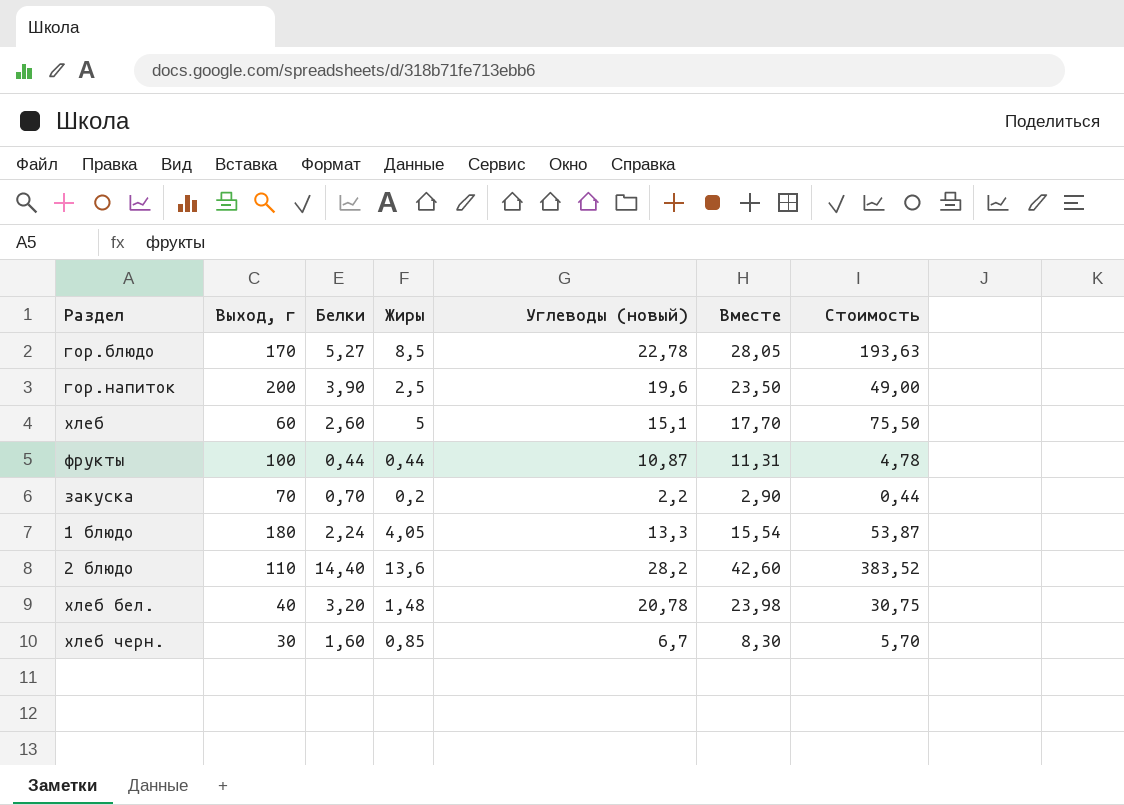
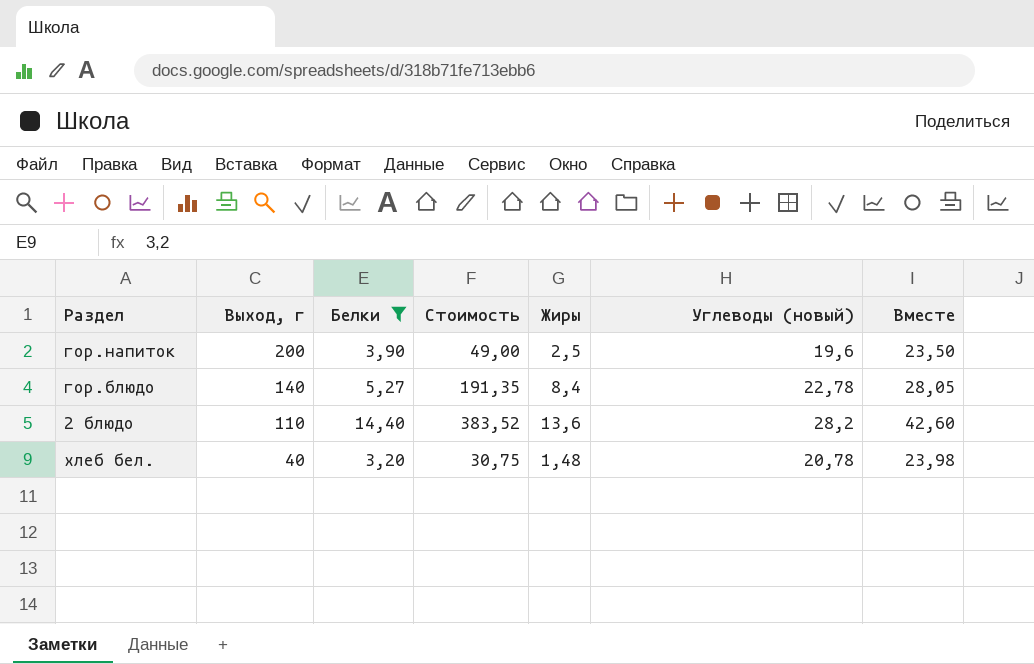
filter: none -> Белки >= 3,20
row order: none -> Выход, г descending
column Стоимость | position: 7 -> 4
гор.блюдо | Выход, г: 170 -> 140
гор.блюдо | Стоимость: 193,63 -> 191,35
гор.блюдо | Жиры: 8,5 -> 8,4

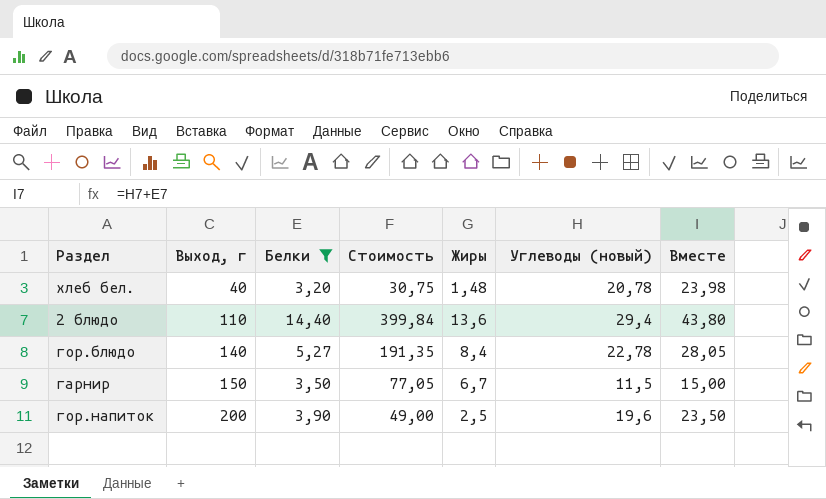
row order: Выход, г descending -> Выход, г ascending
2 блюдо | Стоимость: 383,52 -> 399,84
2 блюдо | Углеводы (новый): 28,2 -> 29,4
2 блюдо | Вместе: 42,60 -> 43,80
row гарнир: none -> 150 | 3,50 | 77,05 | 6,7 | 11,5 | 15,00

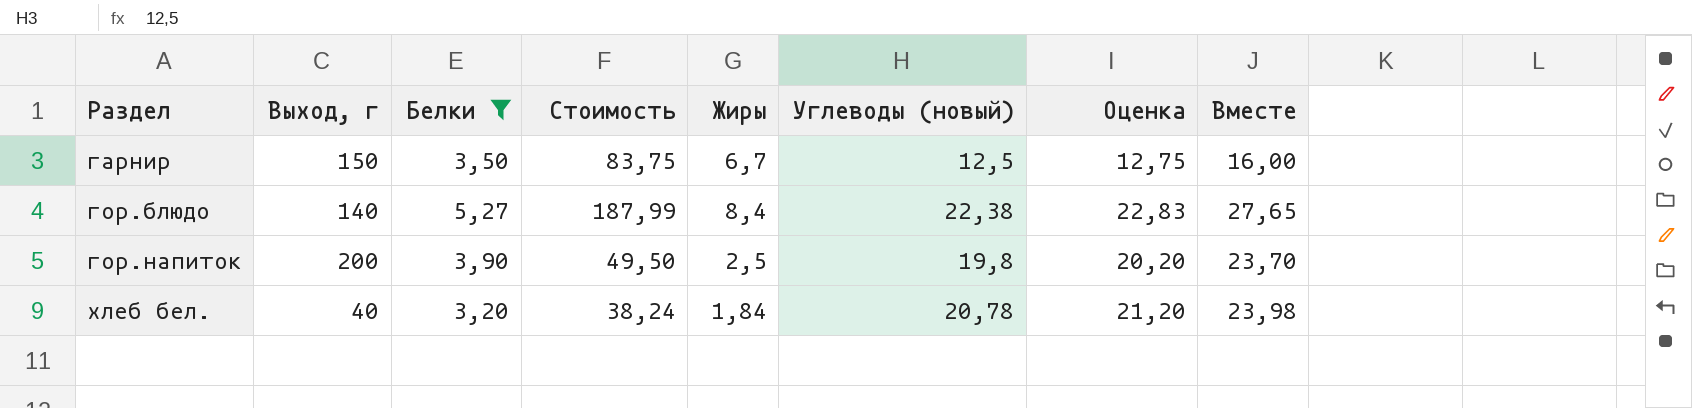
row order: Выход, г ascending -> Раздел ascending
column Оценка | formula: none -> [Углеводы (новый)] * 1,02
row 2 блюдо: 110 | 14,40 | 399,84 | 13,6 | 29,4 | 43,80 -> none
гарнир | Стоимость: 77,05 -> 83,75
гарнир | Углеводы (новый): 11,5 -> 12,5
гарнир | Вместе: 15,00 -> 16,00
гор.блюдо | Стоимость: 191,35 -> 187,99
гор.блюдо | Углеводы (новый): 22,78 -> 22,38
гор.блюдо | Вместе: 28,05 -> 27,65
гор.напиток | Стоимость: 49,00 -> 49,50
гор.напиток | Углеводы (новый): 19,6 -> 19,8
гор.напиток | Вместе: 23,50 -> 23,70
хлеб бел. | Стоимость: 30,75 -> 38,24
хлеб бел. | Жиры: 1,48 -> 1,84

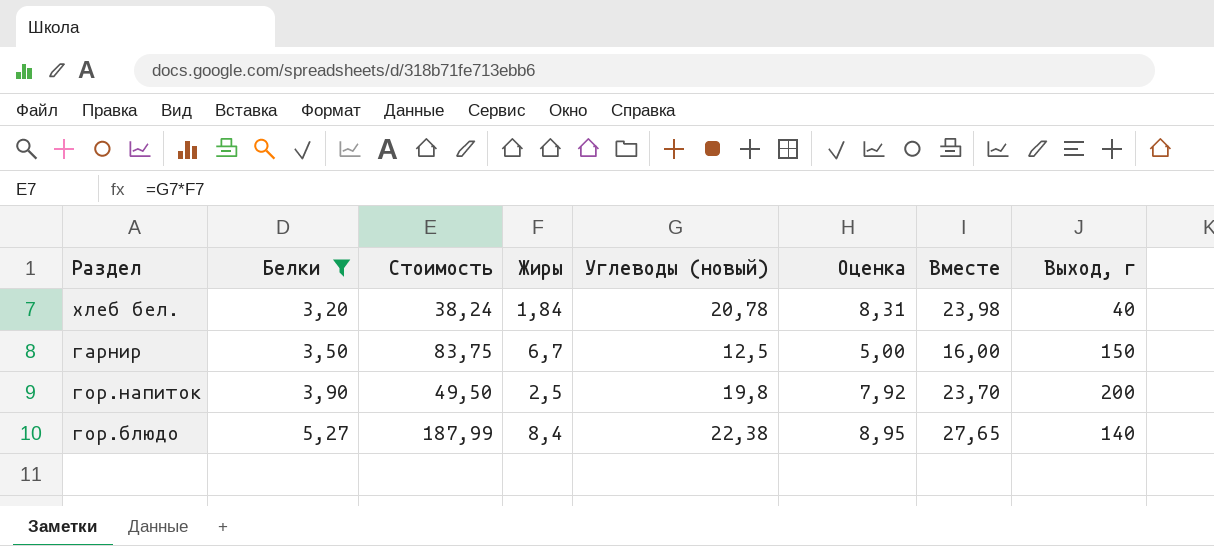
row order: Раздел ascending -> Белки ascending
column Оценка | formula: [Углеводы (новый)] * 1,02 -> [Углеводы (новый)] * 0,4
column Выход, г | position: 2 -> 8

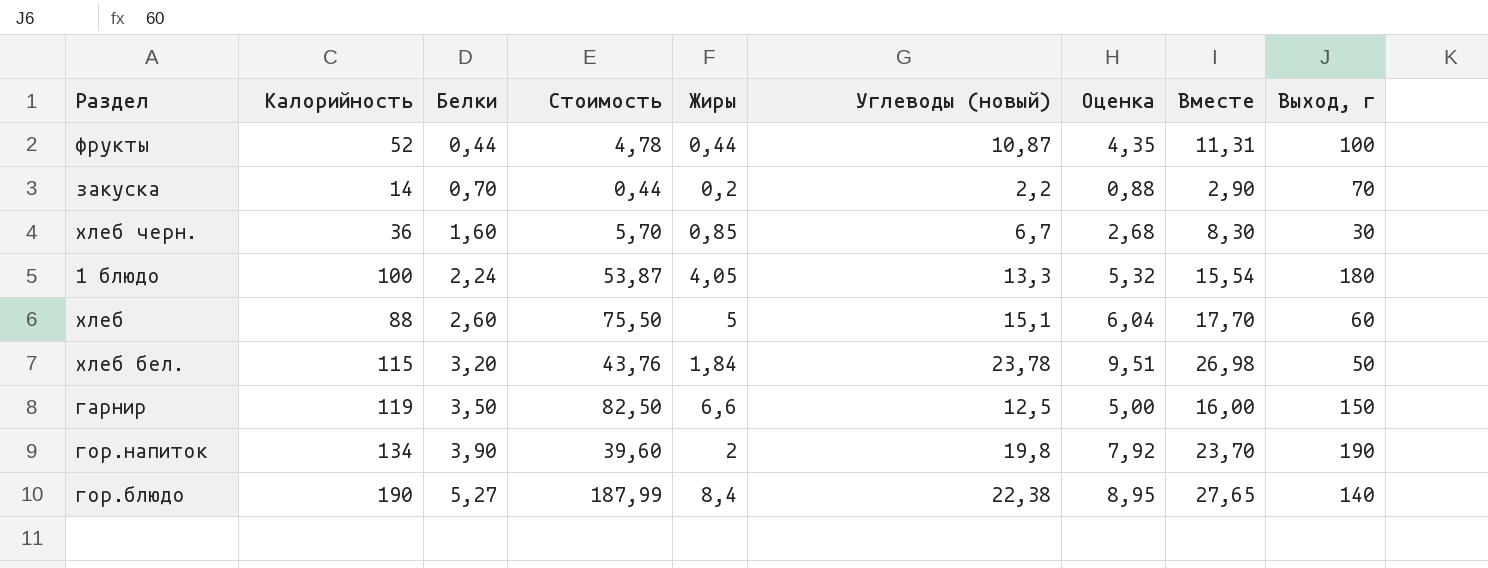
filter: Белки >= 3,20 -> none
column Калорийность | position: none -> 2
хлеб бел. | Стоимость: 38,24 -> 43,76
хлеб бел. | Углеводы (новый): 20,78 -> 23,78
хлеб бел. | Оценка: 8,31 -> 9,51
хлеб бел. | Вместе: 23,98 -> 26,98
хлеб бел. | Выход, г: 40 -> 50
гарнир | Стоимость: 83,75 -> 82,50
гарнир | Жиры: 6,7 -> 6,6
гор.напиток | Стоимость: 49,50 -> 39,60
гор.напиток | Жиры: 2,5 -> 2
гор.напиток | Выход, г: 200 -> 190

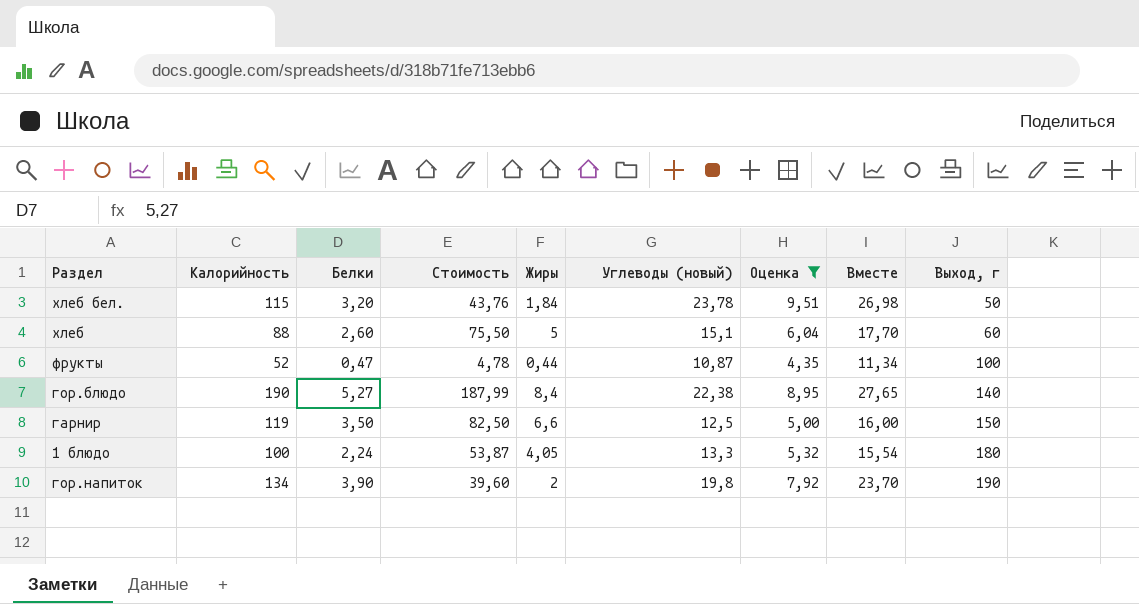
filter: none -> Оценка >= 4,35
row order: Белки ascending -> Выход, г ascending
фрукты | Белки: 0,44 -> 0,47
фрукты | Вместе: 11,31 -> 11,34

